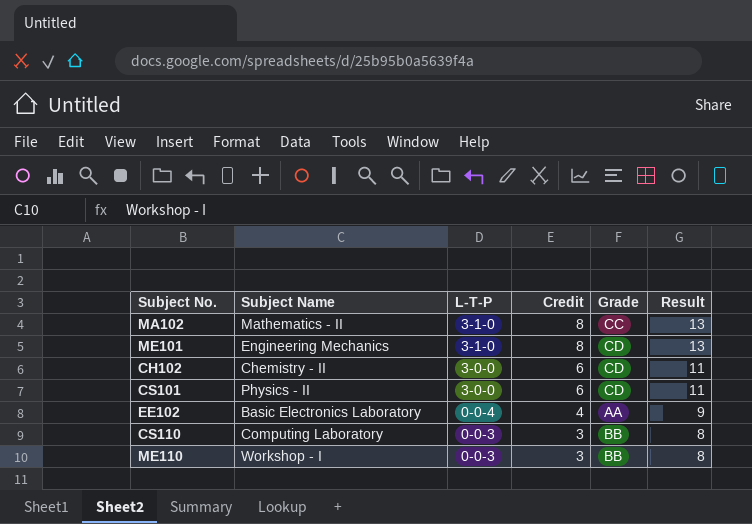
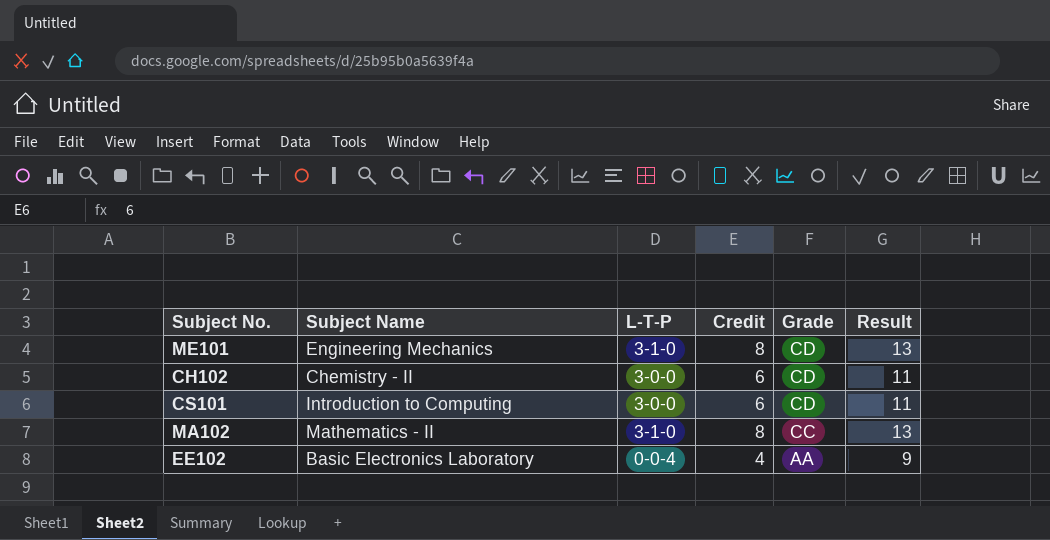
row order: L-T-P descending -> Grade descending
row CS110: Computing Laboratory | 0-0-3 | 3 | BB | 8 -> none
row ME110: Workshop - I | 0-0-3 | 3 | BB | 8 -> none
CS101 | Subject Name: Physics - II -> Introduction to Computing

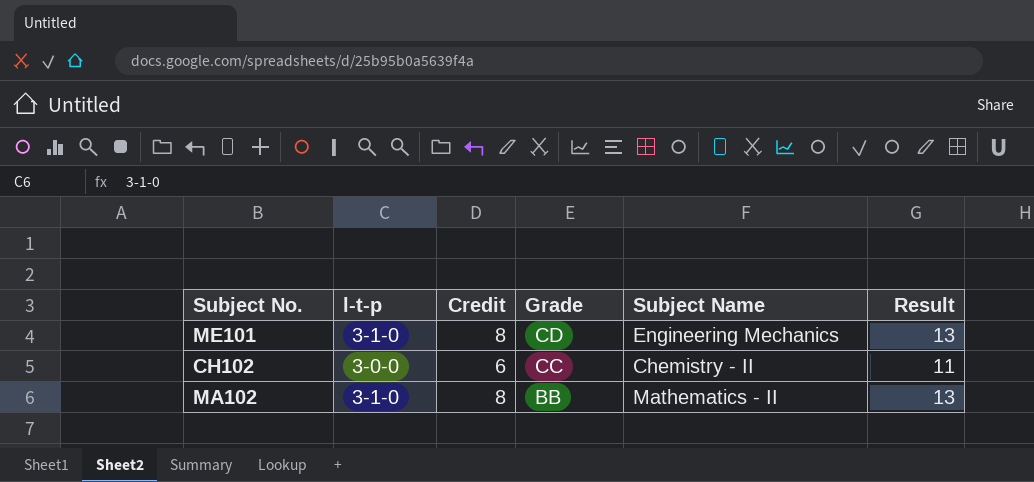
column name: L-T-P -> l-t-p
column Subject Name | position: 2 -> 5
row CS101: Introduction to Computing | 3-0-0 | 6 | CD | 11 -> none
row EE102: Basic Electronics Laboratory | 0-0-4 | 4 | AA | 9 -> none
CH102 | Grade: CD -> CC
MA102 | Grade: CC -> BB

